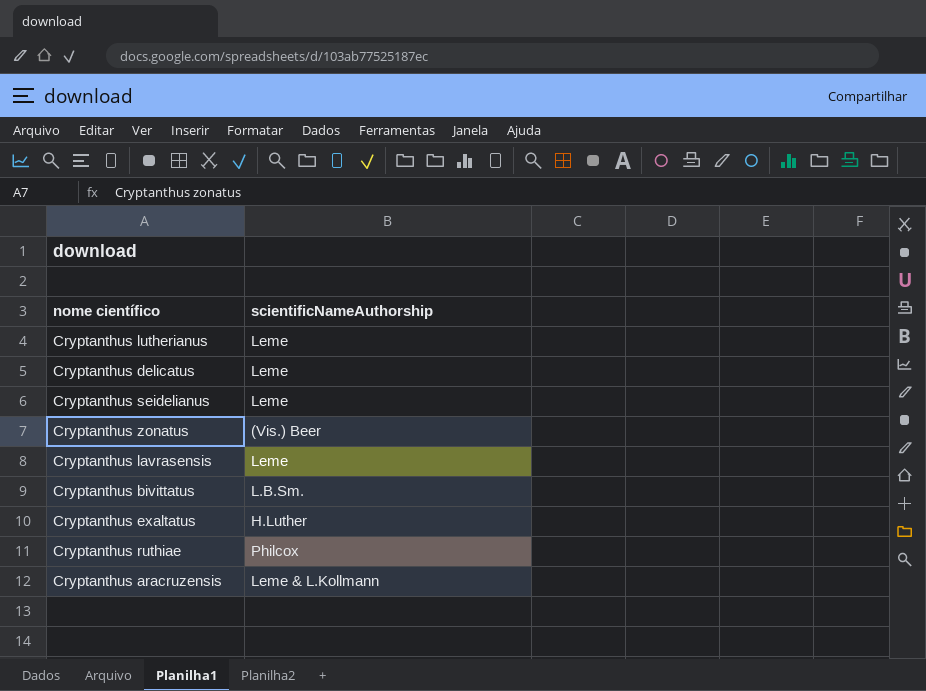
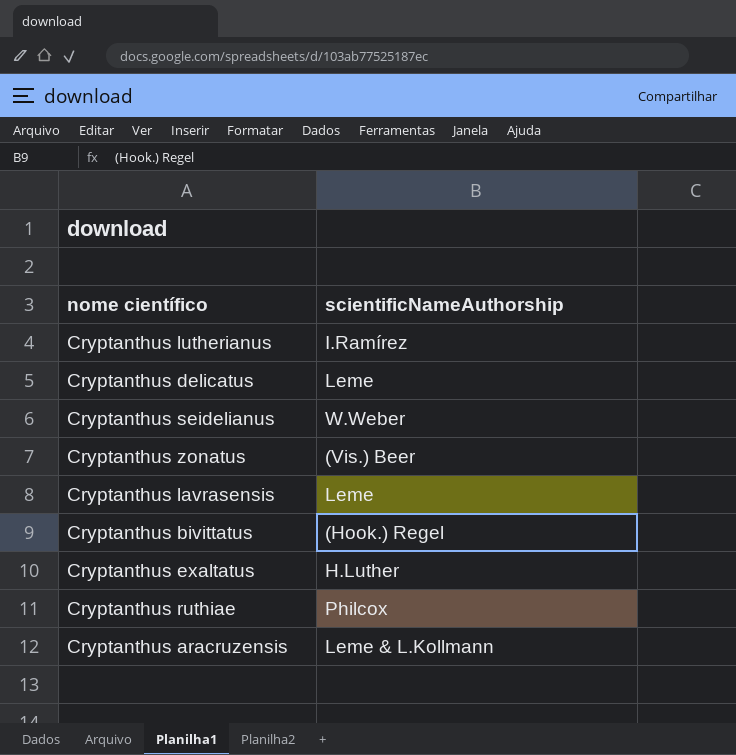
Cryptanthus lutherianus | scientificNameAuthorship: Leme -> I.Ramírez
Cryptanthus seidelianus | scientificNameAuthorship: Leme -> W.Weber
Cryptanthus bivittatus | scientificNameAuthorship: L.B.Sm. -> (Hook.) Regel

